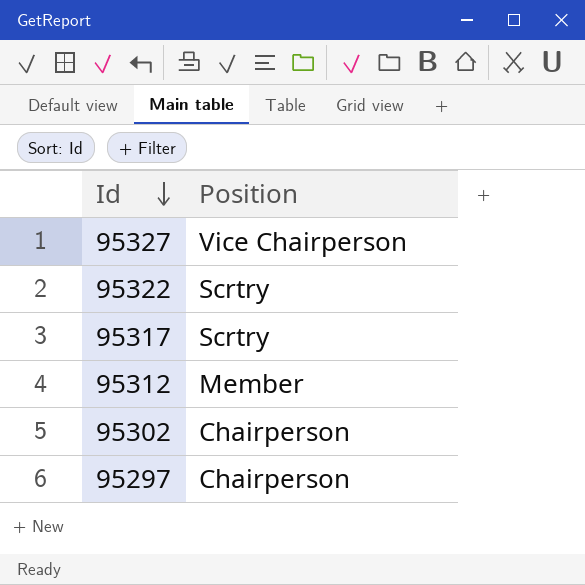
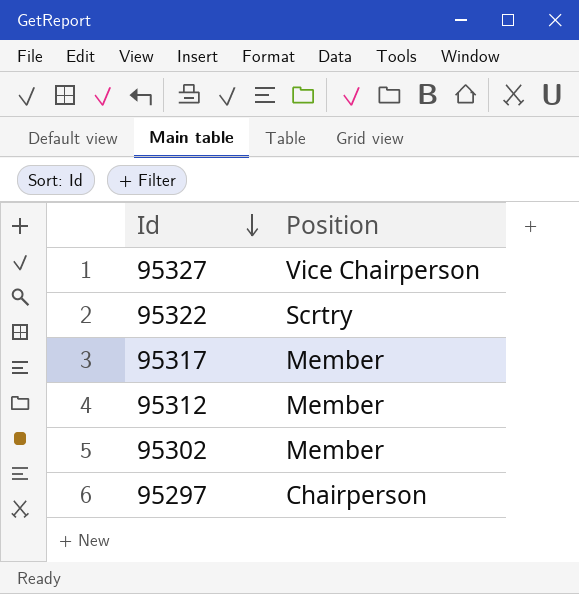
95317 | Position: Scrtry -> Member
95302 | Position: Chairperson -> Member

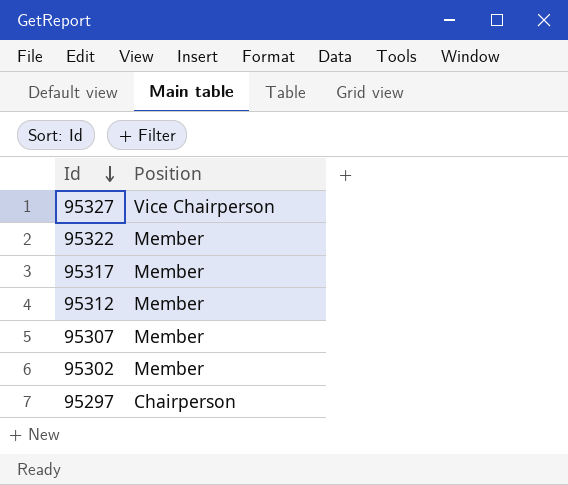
95322 | Position: Scrtry -> Member
row 95307: none -> Member

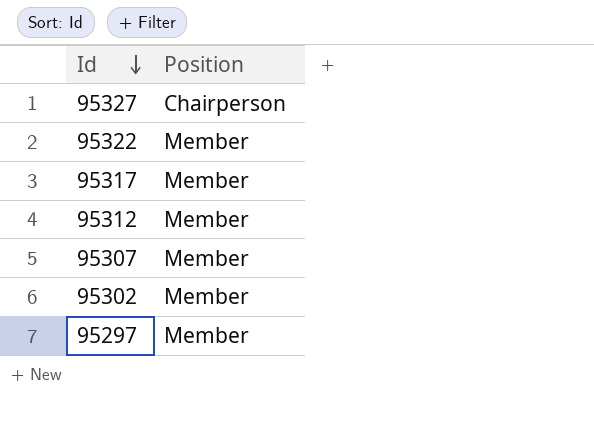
95327 | Position: Vice Chairperson -> Chairperson
95297 | Position: Chairperson -> Member

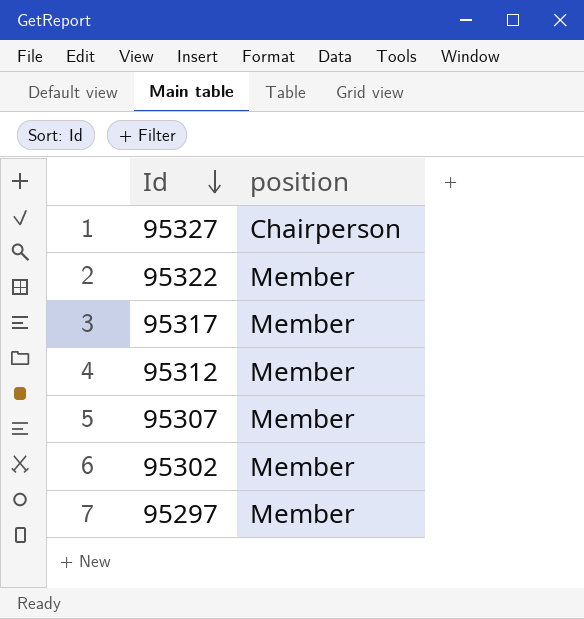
column name: Position -> position

